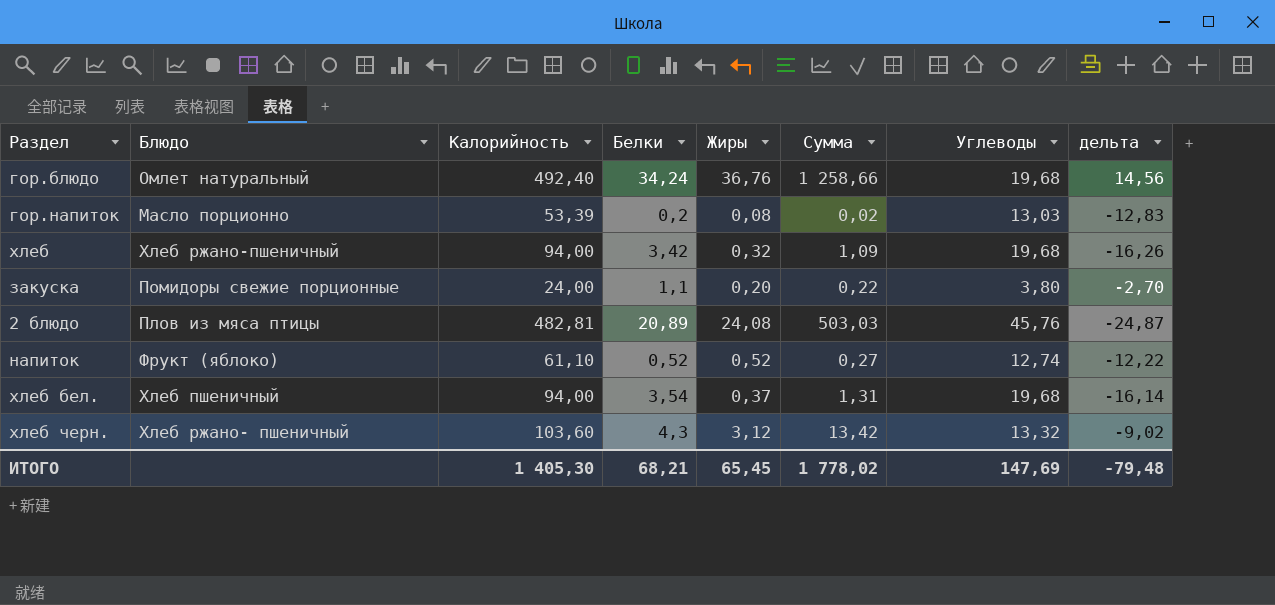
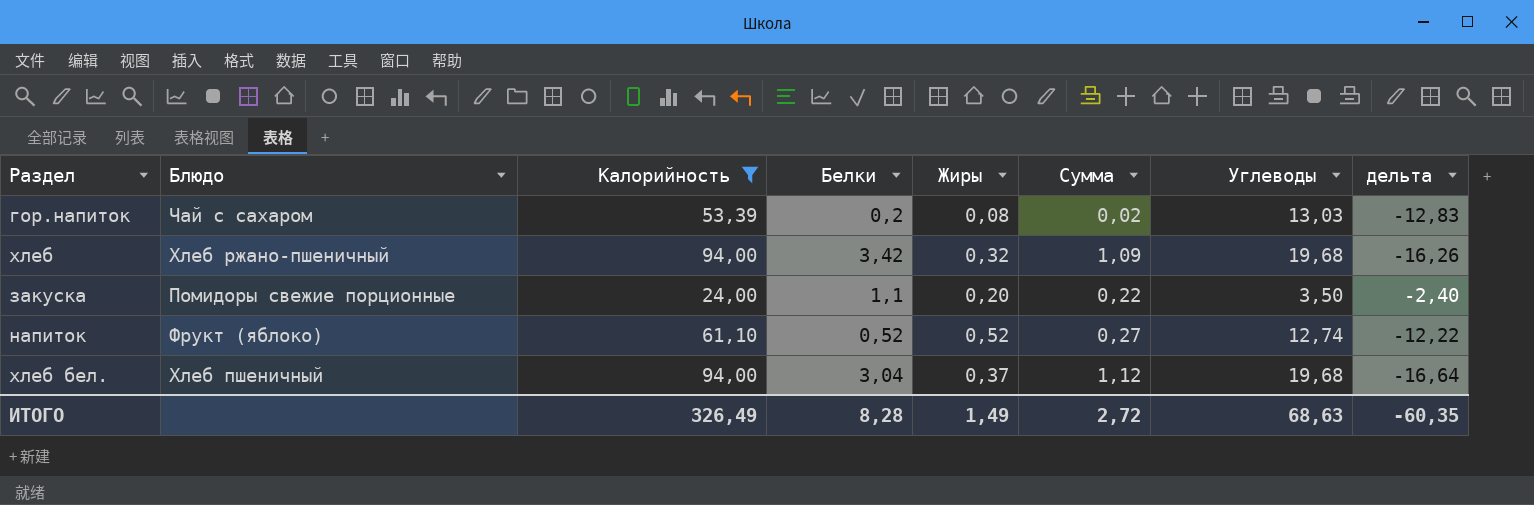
filter: none -> Калорийность <= 94,00
гор.напиток | Блюдо: Масло порционно -> Чай с сахаром
закуска | Углеводы: 3,80 -> 3,50
закуска | дельта: -2,70 -> -2,40
хлеб бел. | Белки: 3,54 -> 3,04
хлеб бел. | Сумма: 1,31 -> 1,12
хлеб бел. | дельта: -16,14 -> -16,64
ИТОГО | Калорийность: 1 405,30 -> 326,49
ИТОГО | Белки: 68,21 -> 8,28
ИТОГО | Жиры: 65,45 -> 1,49
ИТОГО | Сумма: 1 778,02 -> 2,72
ИТОГО | Углеводы: 147,69 -> 68,63
ИТОГО | дельта: -79,48 -> -60,35

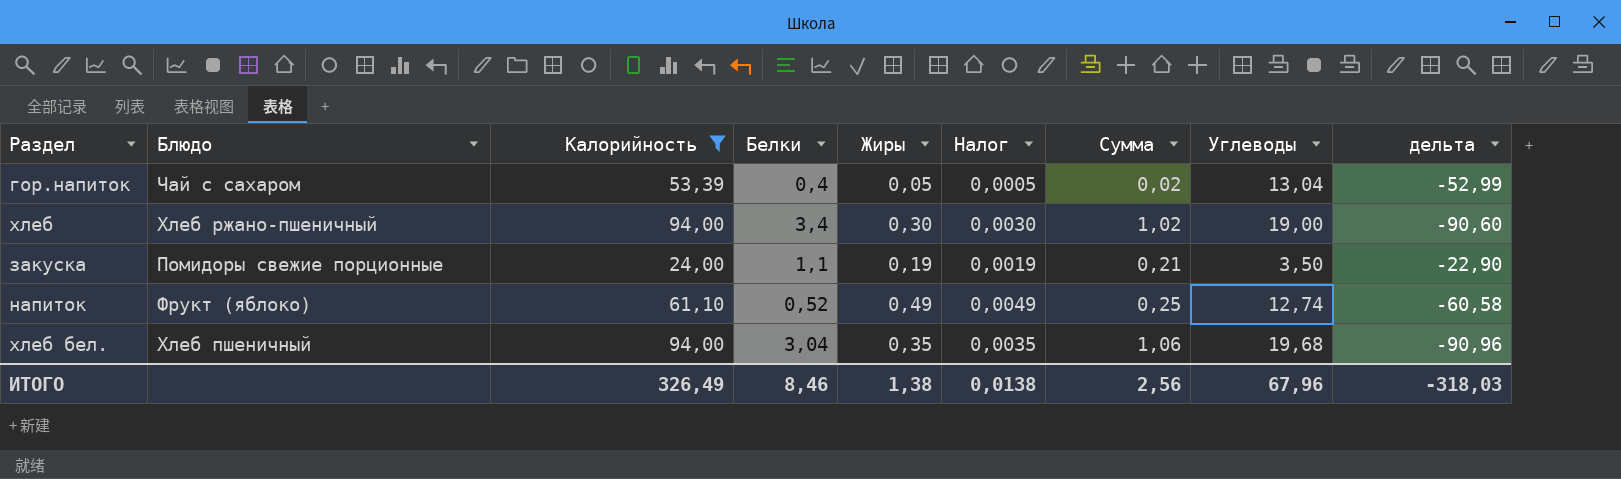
column Налог | formula: none -> [Жиры] * 0,01
column дельта | formula: [Белки] - [Углеводы] -> [Белки] - [Калорийность]
гор.напиток | Белки: 0,2 -> 0,4
гор.напиток | Жиры: 0,08 -> 0,05
гор.напиток | Углеводы: 13,03 -> 13,04
хлеб | Белки: 3,42 -> 3,4
хлеб | Жиры: 0,32 -> 0,30
хлеб | Сумма: 1,09 -> 1,02
хлеб | Углеводы: 19,68 -> 19,00
закуска | Жиры: 0,20 -> 0,19
закуска | Сумма: 0,22 -> 0,21
напиток | Жиры: 0,52 -> 0,49
напиток | Сумма: 0,27 -> 0,25
хлеб бел. | Жиры: 0,37 -> 0,35
хлеб бел. | Сумма: 1,12 -> 1,06
ИТОГО | Белки: 8,28 -> 8,46
ИТОГО | Жиры: 1,49 -> 1,38
ИТОГО | Сумма: 2,72 -> 2,56
ИТОГО | Углеводы: 68,63 -> 67,96
ИТОГО | дельта: -60,35 -> -318,03

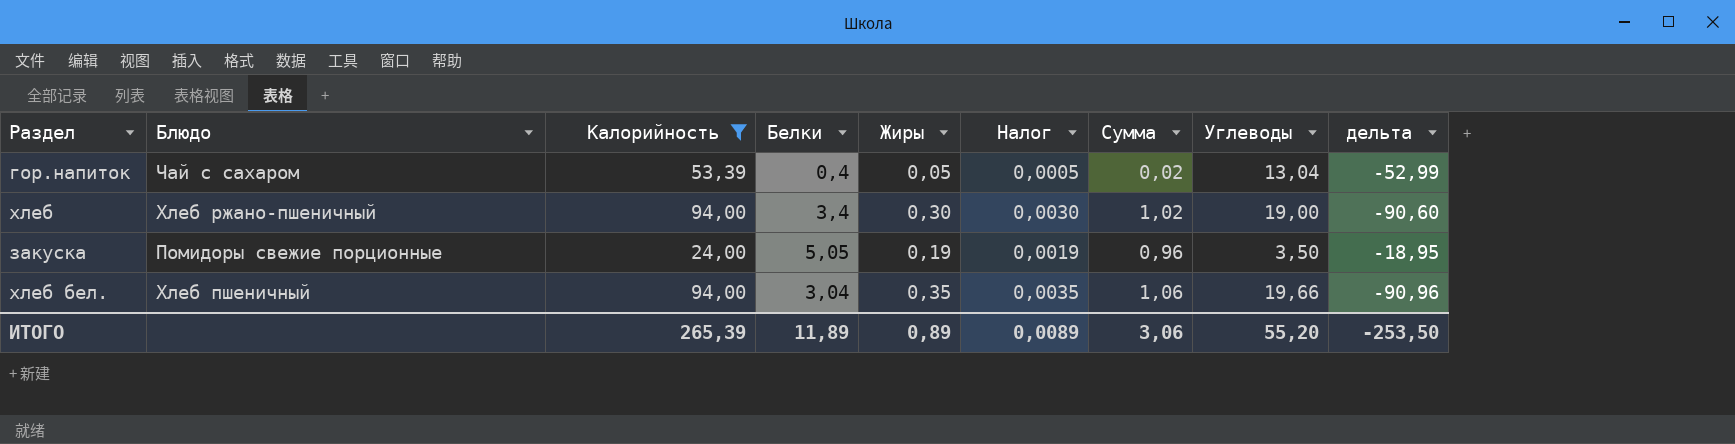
row напиток: Фрукт (яблоко) | 61,10 | 0,52 | 0,49 | 0,0049 | 0,25 | 12,74 | -60,58 -> none
закуска | Белки: 1,1 -> 5,05
закуска | Сумма: 0,21 -> 0,96
закуска | дельта: -22,90 -> -18,95
хлеб бел. | Углеводы: 19,68 -> 19,66
ИТОГО | Калорийность: 326,49 -> 265,39
ИТОГО | Белки: 8,46 -> 11,89
ИТОГО | Жиры: 1,38 -> 0,89
ИТОГО | Налог: 0,0138 -> 0,0089
ИТОГО | Сумма: 2,56 -> 3,06
ИТОГО | Углеводы: 67,96 -> 55,20
ИТОГО | дельта: -318,03 -> -253,50

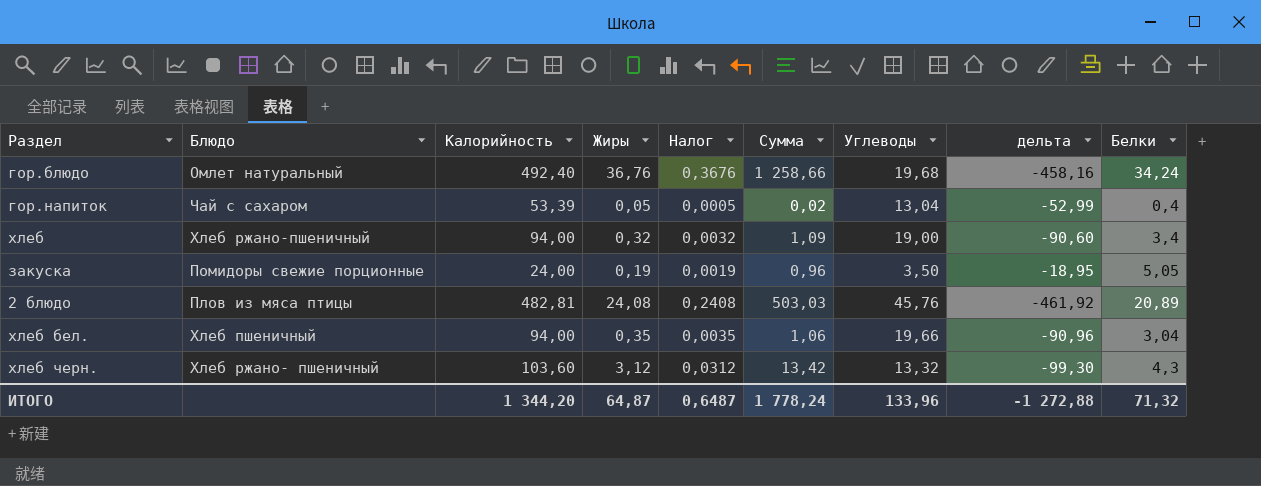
filter: Калорийность <= 94,00 -> none
column Белки | position: 4 -> 9
хлеб | Жиры: 0,30 -> 0,32
хлеб | Налог: 0,0030 -> 0,0032
хлеб | Сумма: 1,02 -> 1,09
ИТОГО | Калорийность: 265,39 -> 1 344,20
ИТОГО | Жиры: 0,89 -> 64,87
ИТОГО | Налог: 0,0089 -> 0,6487
ИТОГО | Сумма: 3,06 -> 1 778,24
ИТОГО | Углеводы: 55,20 -> 133,96
ИТОГО | дельта: -253,50 -> -1 272,88
ИТОГО | Белки: 11,89 -> 71,32

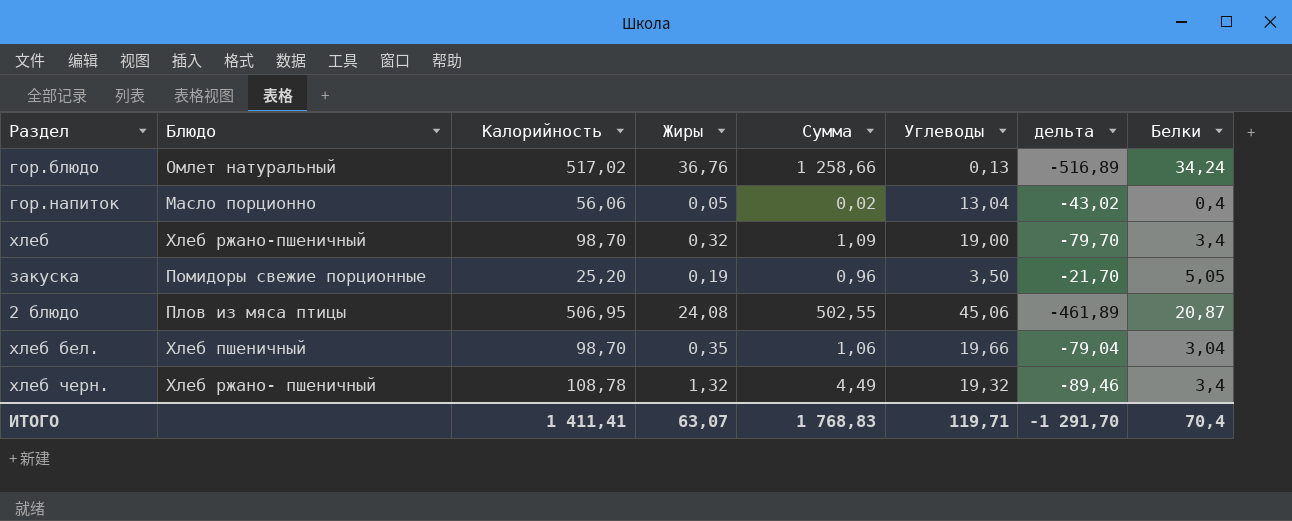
column Налог | formula: [Жиры] * 0,01 -> none
column дельта | formula: [Белки] - [Калорийность] -> [Углеводы] - [Калорийность]
гор.блюдо | Калорийность: 492,40 -> 517,02
гор.блюдо | Углеводы: 19,68 -> 0,13
гор.напиток | Блюдо: Чай с сахаром -> Масло порционно
гор.напиток | Калорийность: 53,39 -> 56,06
хлеб | Калорийность: 94,00 -> 98,70
закуска | Калорийность: 24,00 -> 25,20
2 блюдо | Калорийность: 482,81 -> 506,95
2 блюдо | Сумма: 503,03 -> 502,55
2 блюдо | Углеводы: 45,76 -> 45,06
2 блюдо | Белки: 20,89 -> 20,87
хлеб бел. | Калорийность: 94,00 -> 98,70
хлеб черн. | Калорийность: 103,60 -> 108,78
хлеб черн. | Жиры: 3,12 -> 1,32
хлеб черн. | Сумма: 13,42 -> 4,49
хлеб черн. | Углеводы: 13,32 -> 19,32
хлеб черн. | Белки: 4,3 -> 3,4
ИТОГО | Калорийность: 1 344,20 -> 1 411,41
ИТОГО | Жиры: 64,87 -> 63,07
ИТОГО | Сумма: 1 778,24 -> 1 768,83
ИТОГО | Углеводы: 133,96 -> 119,71
ИТОГО | дельта: -1 272,88 -> -1 291,70
ИТОГО | Белки: 71,32 -> 70,4

